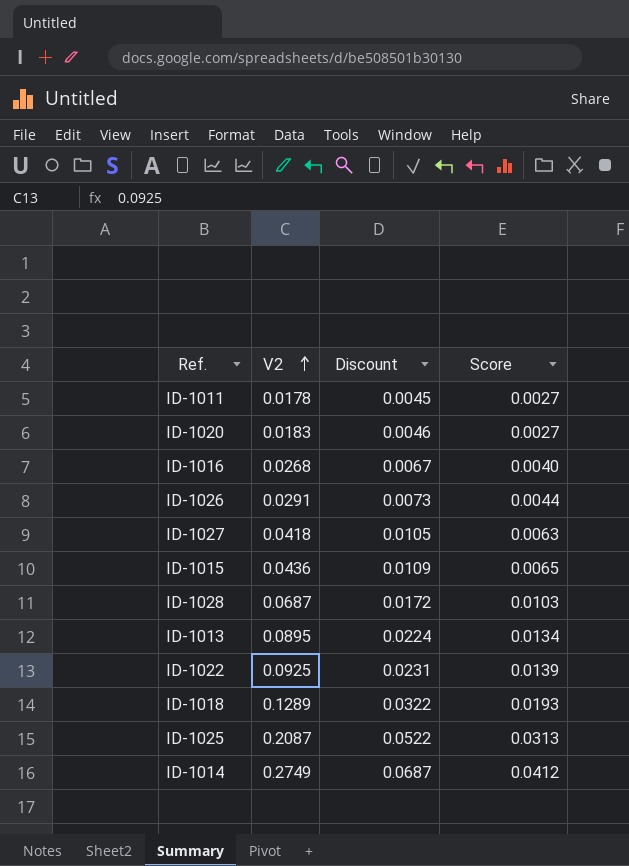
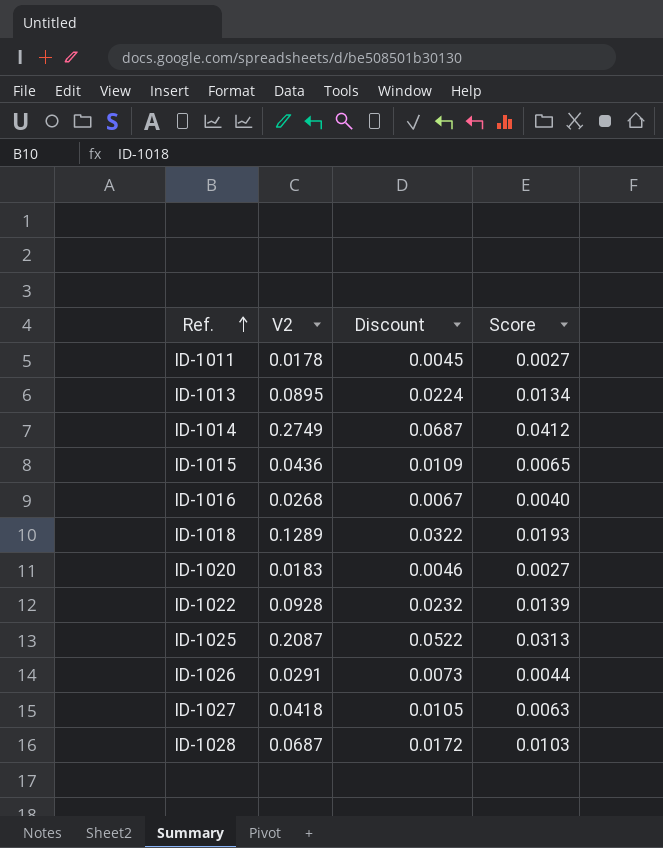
row order: V2 ascending -> Ref. ascending
ID-1022 | V2: 0.0925 -> 0.0928
ID-1022 | Discount: 0.0231 -> 0.0232

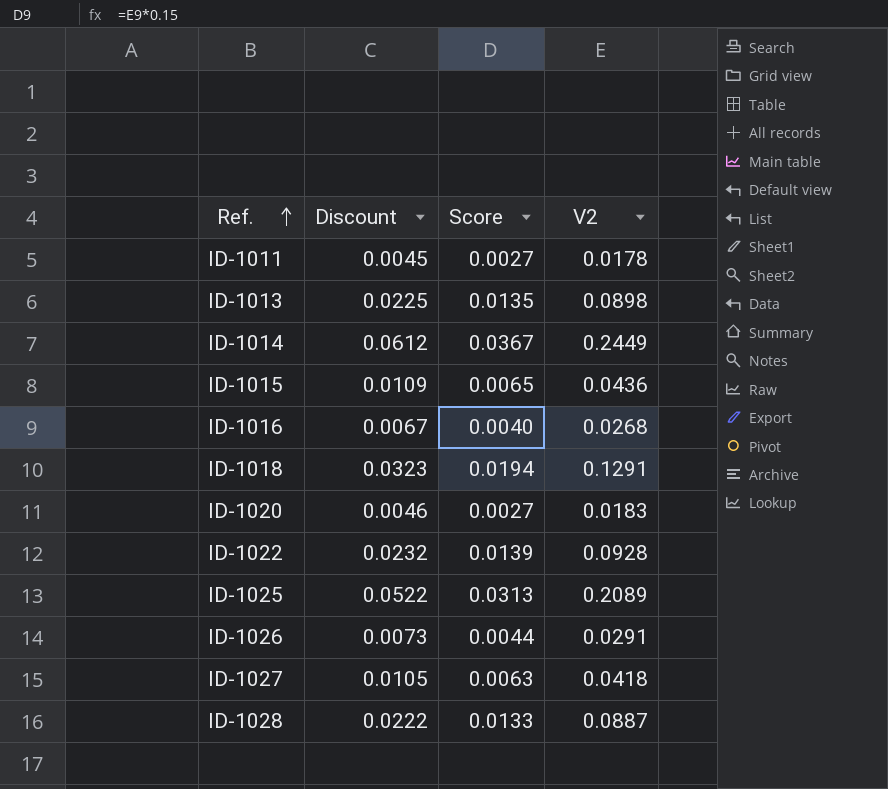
column V2 | position: 2 -> 4
ID-1013 | Discount: 0.0224 -> 0.0225
ID-1013 | Score: 0.0134 -> 0.0135
ID-1013 | V2: 0.0895 -> 0.0898
ID-1014 | Discount: 0.0687 -> 0.0612
ID-1014 | Score: 0.0412 -> 0.0367
ID-1014 | V2: 0.2749 -> 0.2449
ID-1018 | Discount: 0.0322 -> 0.0323
ID-1018 | Score: 0.0193 -> 0.0194
ID-1018 | V2: 0.1289 -> 0.1291
ID-1025 | V2: 0.2087 -> 0.2089
ID-1028 | Discount: 0.0172 -> 0.0222
ID-1028 | Score: 0.0103 -> 0.0133
ID-1028 | V2: 0.0687 -> 0.0887

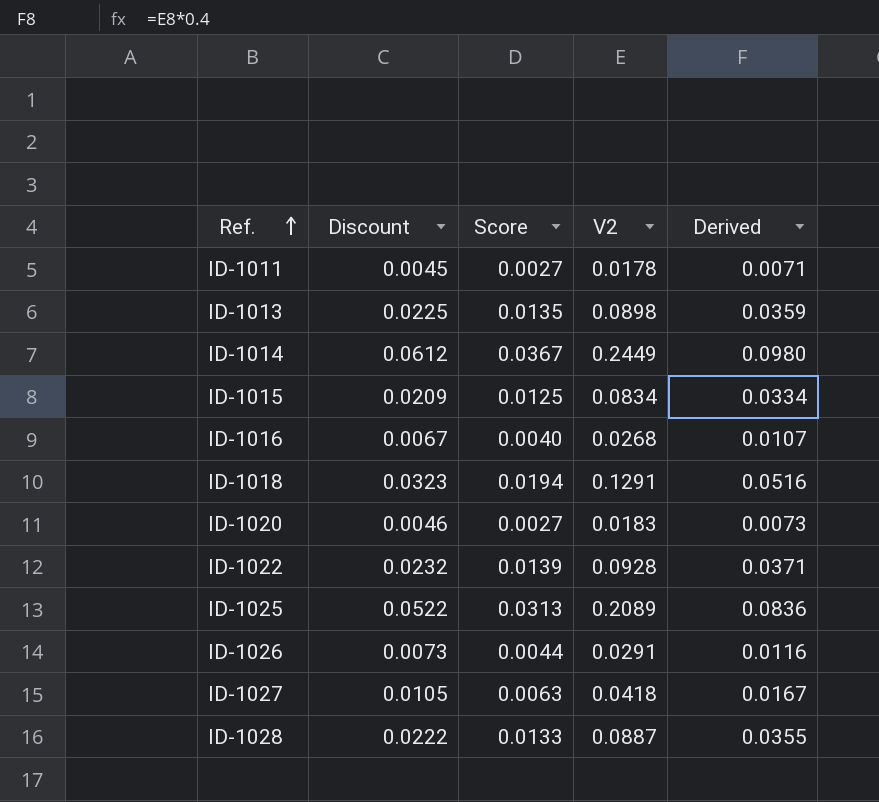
column Derived | formula: none -> [V2] * 0.4
ID-1015 | Discount: 0.0109 -> 0.0209
ID-1015 | Score: 0.0065 -> 0.0125
ID-1015 | V2: 0.0436 -> 0.0834

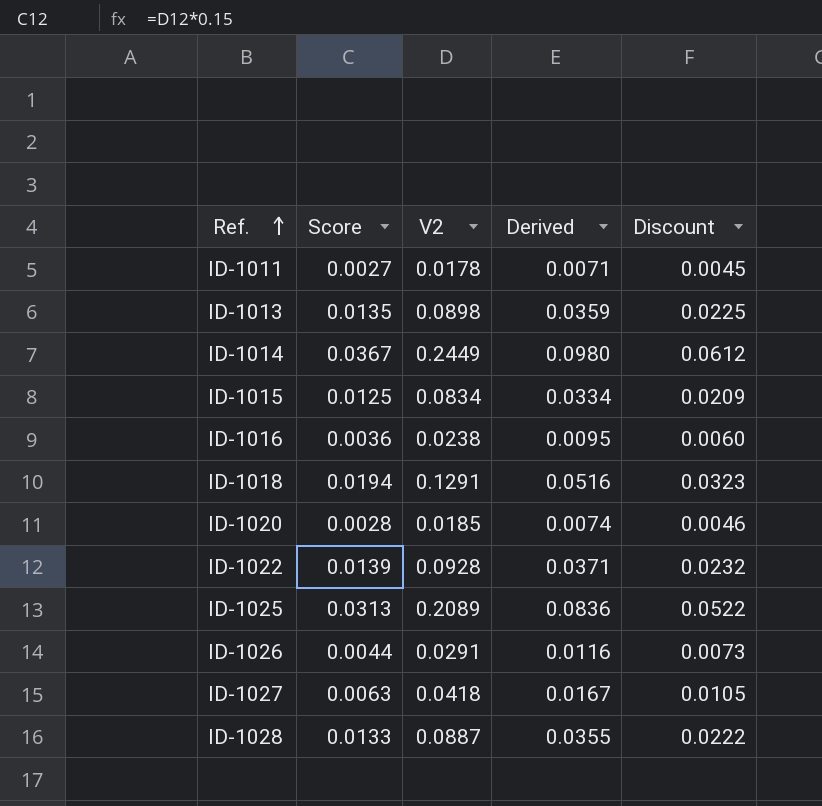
column Discount | position: 2 -> 5
ID-1016 | Score: 0.0040 -> 0.0036
ID-1016 | V2: 0.0268 -> 0.0238
ID-1016 | Derived: 0.0107 -> 0.0095
ID-1016 | Discount: 0.0067 -> 0.0060
ID-1020 | Score: 0.0027 -> 0.0028
ID-1020 | V2: 0.0183 -> 0.0185
ID-1020 | Derived: 0.0073 -> 0.0074

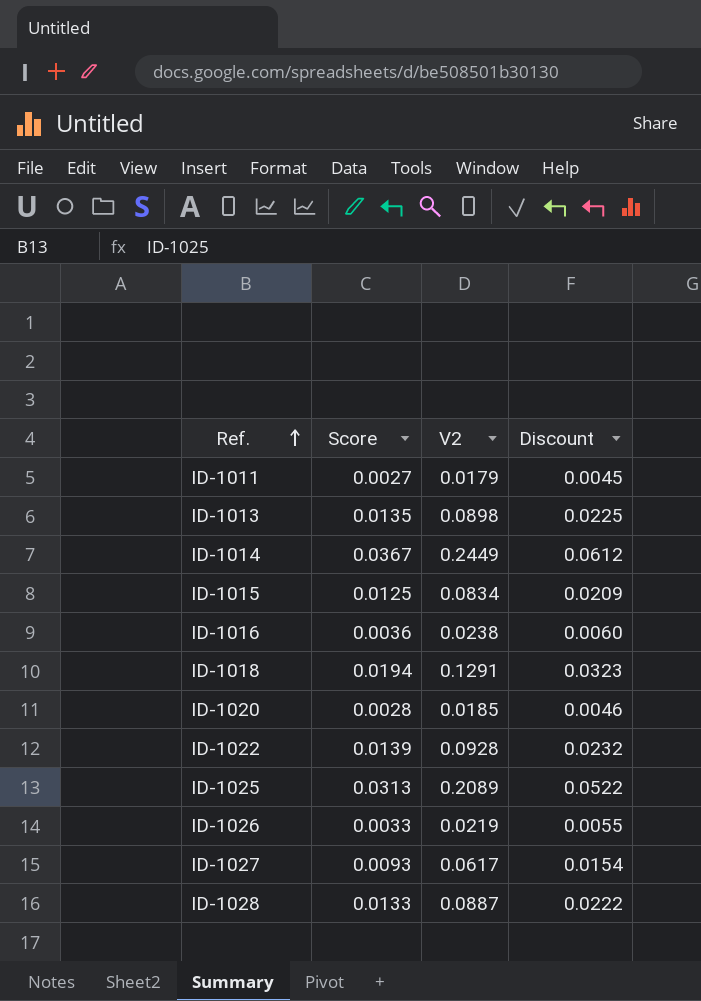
column Derived | formula: [V2] * 0.4 -> none
ID-1011 | V2: 0.0178 -> 0.0179
ID-1026 | Score: 0.0044 -> 0.0033
ID-1026 | V2: 0.0291 -> 0.0219
ID-1026 | Discount: 0.0073 -> 0.0055
ID-1027 | Score: 0.0063 -> 0.0093
ID-1027 | V2: 0.0418 -> 0.0617
ID-1027 | Discount: 0.0105 -> 0.0154

